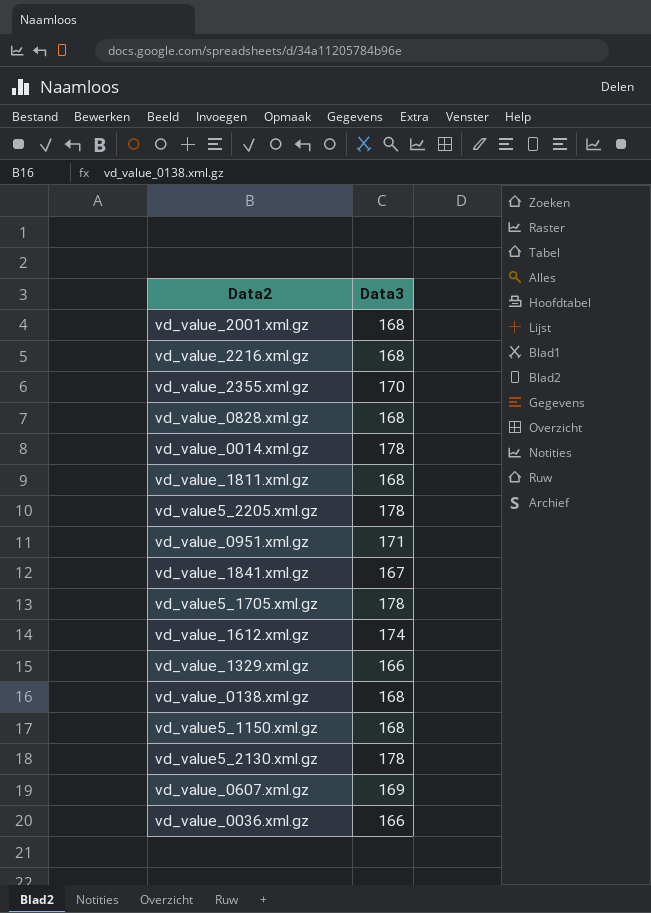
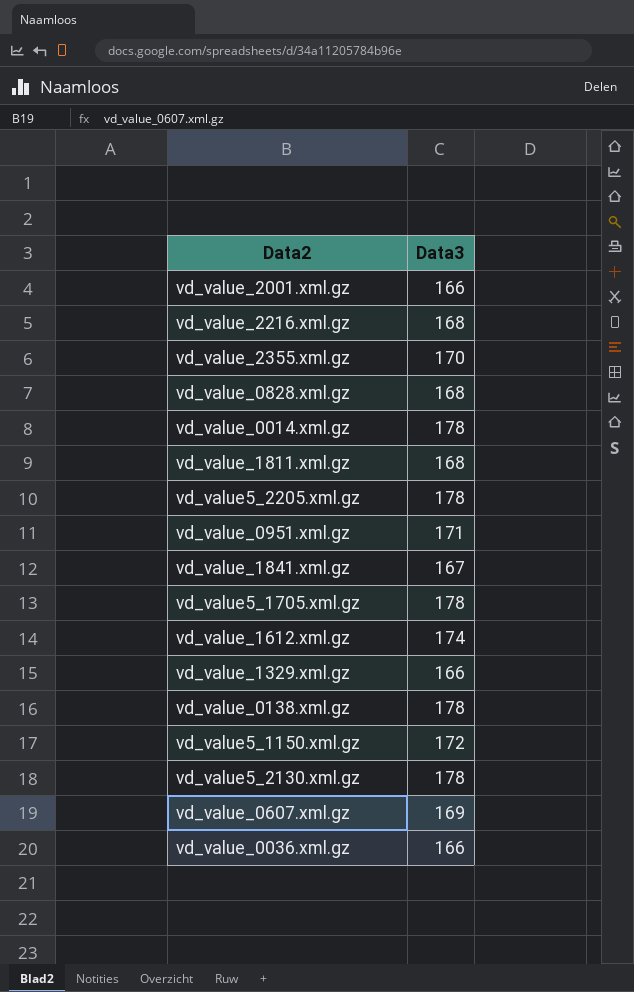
vd_value_2001.xml.gz | Data3: 168 -> 166
vd_value_0138.xml.gz | Data3: 168 -> 178
vd_value5_1150.xml.gz | Data3: 168 -> 172

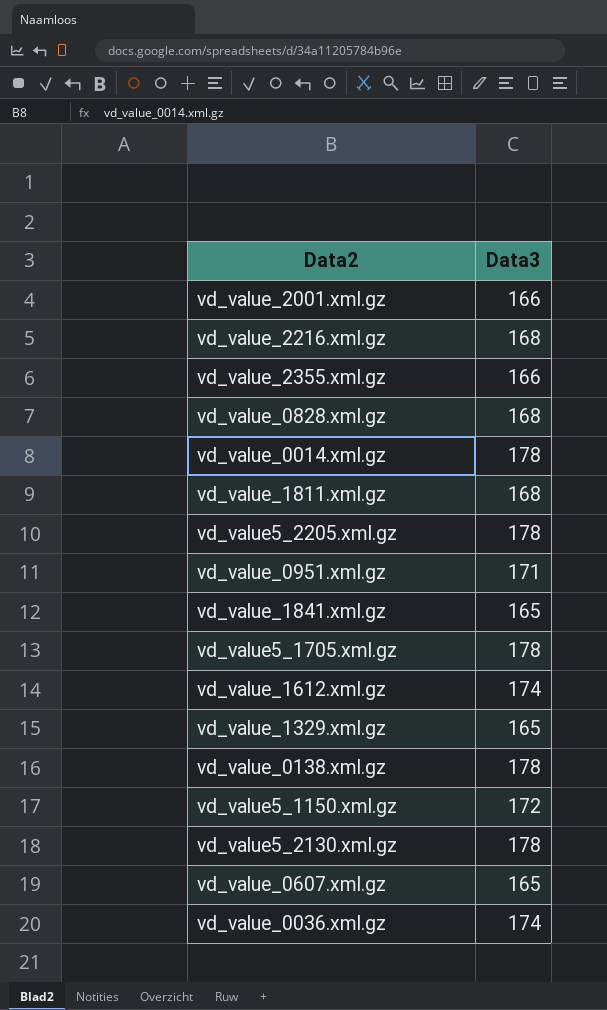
vd_value_2355.xml.gz | Data3: 170 -> 166
vd_value_1841.xml.gz | Data3: 167 -> 165
vd_value_1329.xml.gz | Data3: 166 -> 165
vd_value_0607.xml.gz | Data3: 169 -> 165
vd_value_0036.xml.gz | Data3: 166 -> 174

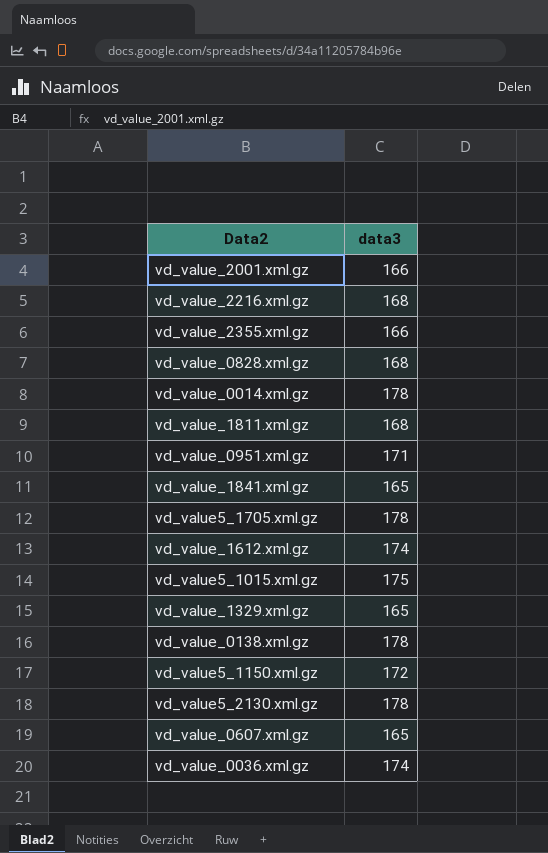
column name: Data3 -> data3
row vd_value5_2205.xml.gz: 178 -> none
row vd_value5_1015.xml.gz: none -> 175

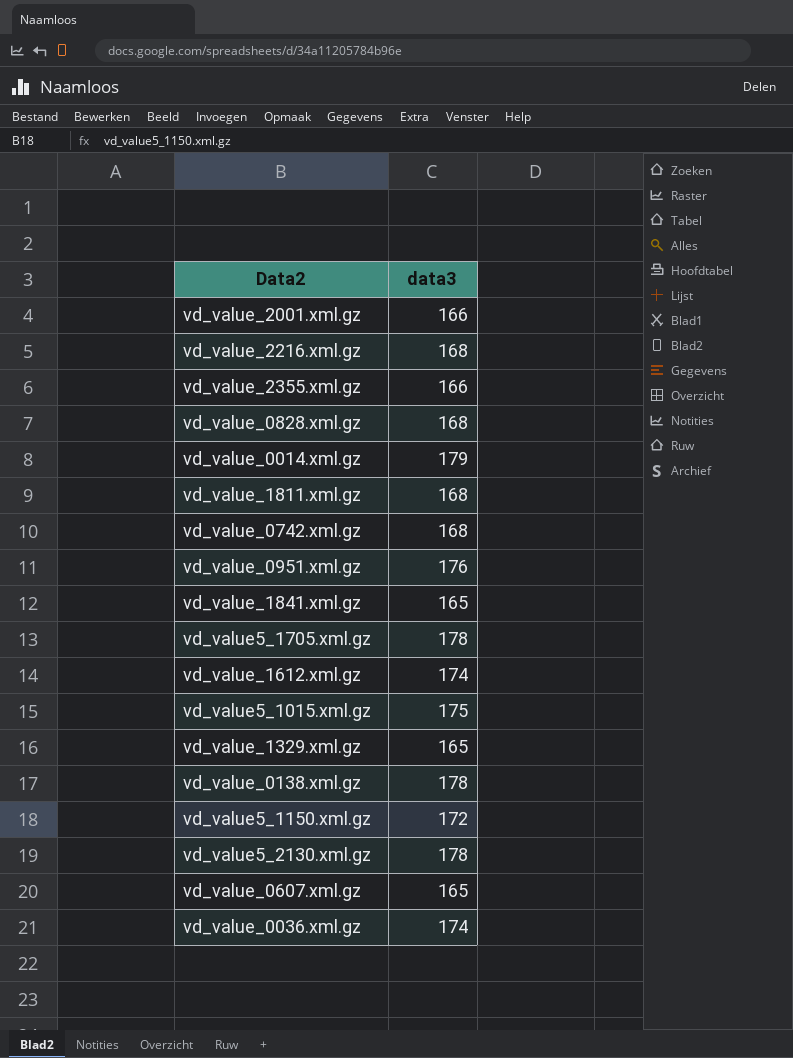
vd_value_0014.xml.gz | data3: 178 -> 179
row vd_value_0742.xml.gz: none -> 168
vd_value_0951.xml.gz | data3: 171 -> 176

